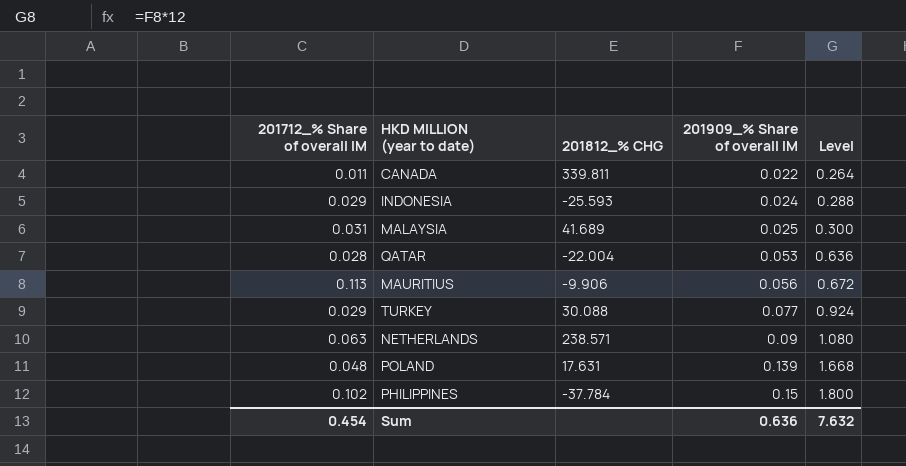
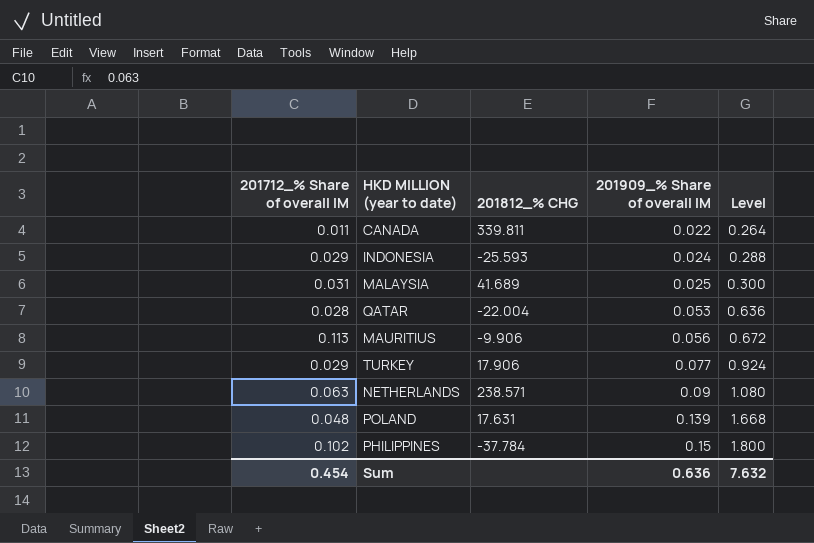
TURKEY | 201812_% CHG: 30.088 -> 17.906

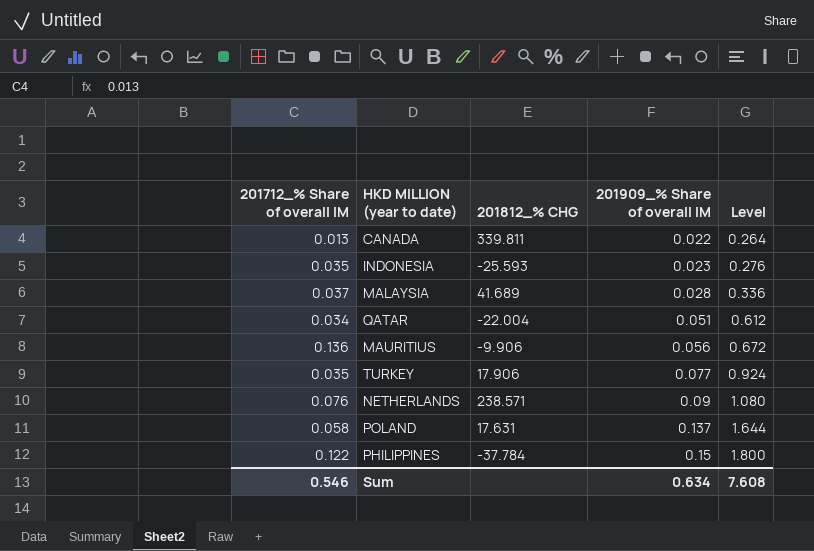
CANADA | 201712_% Share of overall IM: 0.011 -> 0.013
INDONESIA | 201712_% Share of overall IM: 0.029 -> 0.035
INDONESIA | 201909_% Share of overall IM: 0.024 -> 0.023
INDONESIA | Level: 0.288 -> 0.276
MALAYSIA | 201712_% Share of overall IM: 0.031 -> 0.037
MALAYSIA | 201909_% Share of overall IM: 0.025 -> 0.028
MALAYSIA | Level: 0.300 -> 0.336
QATAR | 201712_% Share of overall IM: 0.028 -> 0.034
QATAR | 201909_% Share of overall IM: 0.053 -> 0.051
QATAR | Level: 0.636 -> 0.612
MAURITIUS | 201712_% Share of overall IM: 0.113 -> 0.136
TURKEY | 201712_% Share of overall IM: 0.029 -> 0.035
NETHERLANDS | 201712_% Share of overall IM: 0.063 -> 0.076
POLAND | 201712_% Share of overall IM: 0.048 -> 0.058
POLAND | 201909_% Share of overall IM: 0.139 -> 0.137
POLAND | Level: 1.668 -> 1.644
PHILIPPINES | 201712_% Share of overall IM: 0.102 -> 0.122
Sum | 201712_% Share of overall IM: 0.454 -> 0.546
Sum | 201909_% Share of overall IM: 0.636 -> 0.634
Sum | Level: 7.632 -> 7.608

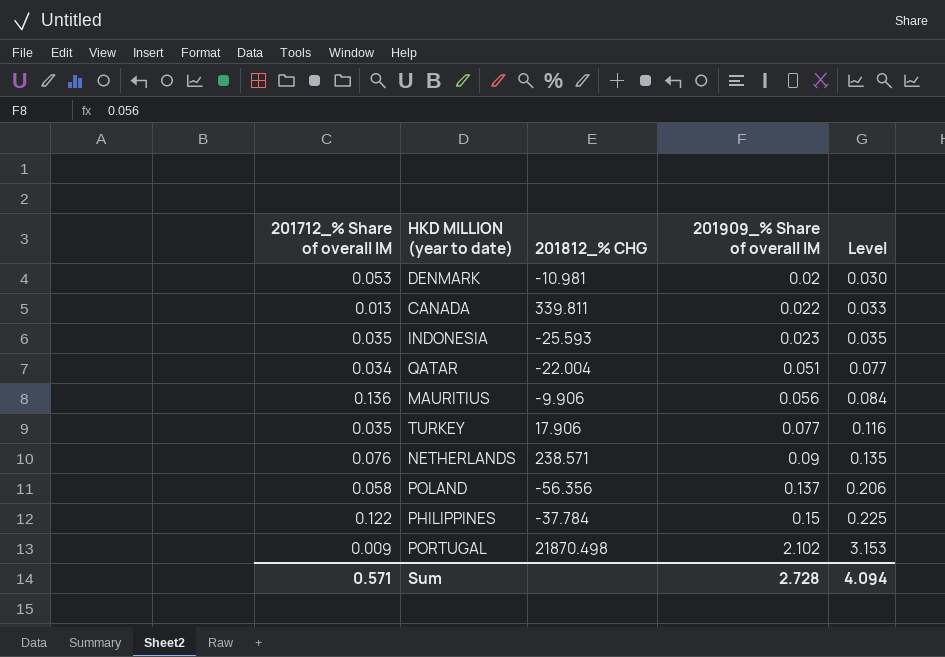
column Level | formula: [201909_% Share of overall IM] * 12 -> [201909_% Share of overall IM] * 1.5
row MALAYSIA: 0.037 | 41.689 | 0.028 | 0.336 -> none
row DENMARK: none -> 0.053 | -10.981 | 0.02 | 0.030
POLAND | 201812_% CHG: 17.631 -> -56.356
row PORTUGAL: none -> 0.009 | 21870.498 | 2.102 | 3.153
Sum | 201712_% Share of overall IM: 0.546 -> 0.571
Sum | 201909_% Share of overall IM: 0.634 -> 2.728
Sum | Level: 7.608 -> 4.094

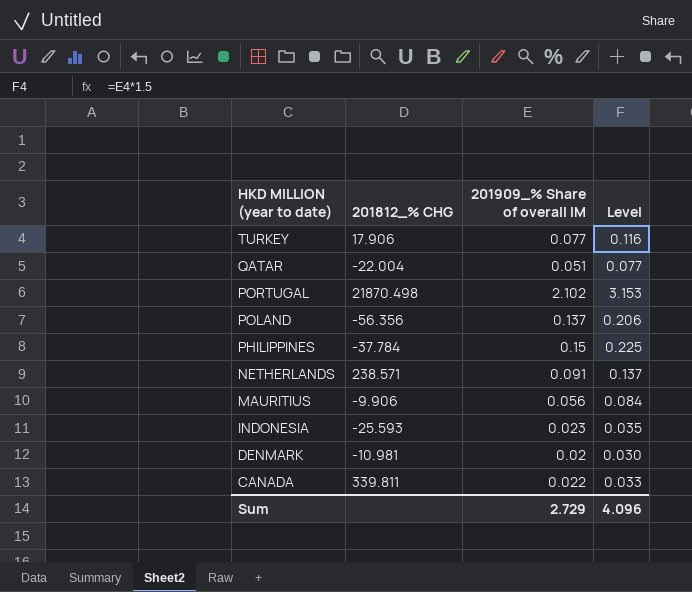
row order: 201909_% Share of overall IM ascending -> HKD MILLION (year to date) descending
column 201712_% Share of overall IM | position: 1 -> none
NETHERLANDS | 201909_% Share of overall IM: 0.09 -> 0.091
NETHERLANDS | Level: 0.135 -> 0.137
Sum | 201909_% Share of overall IM: 2.728 -> 2.729
Sum | Level: 4.094 -> 4.096

